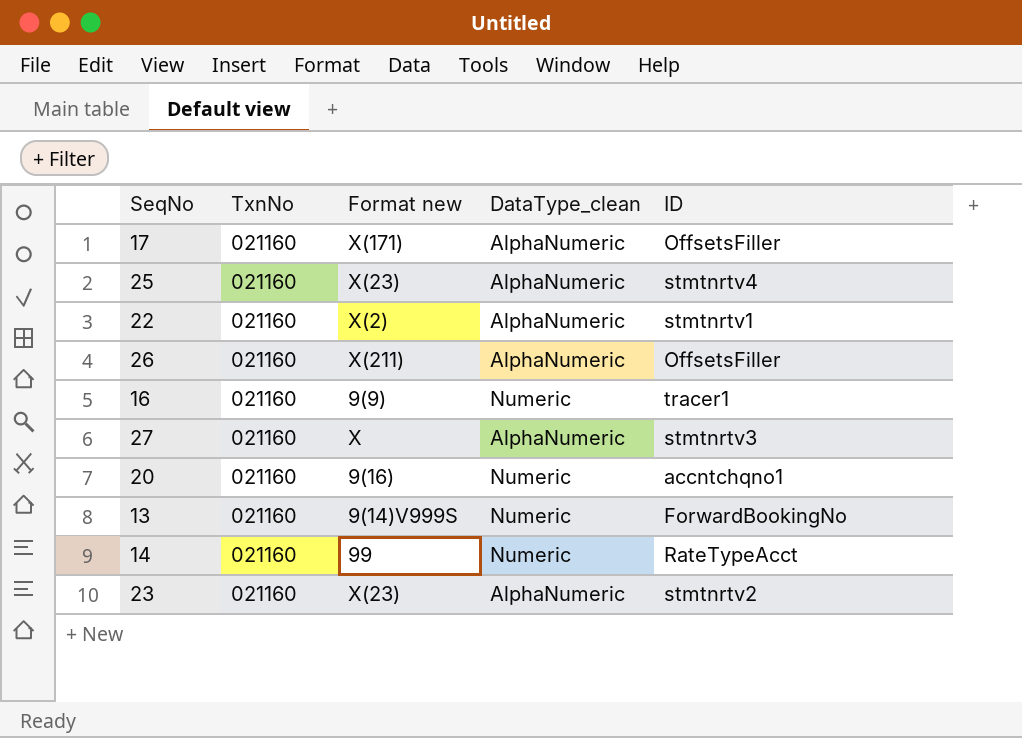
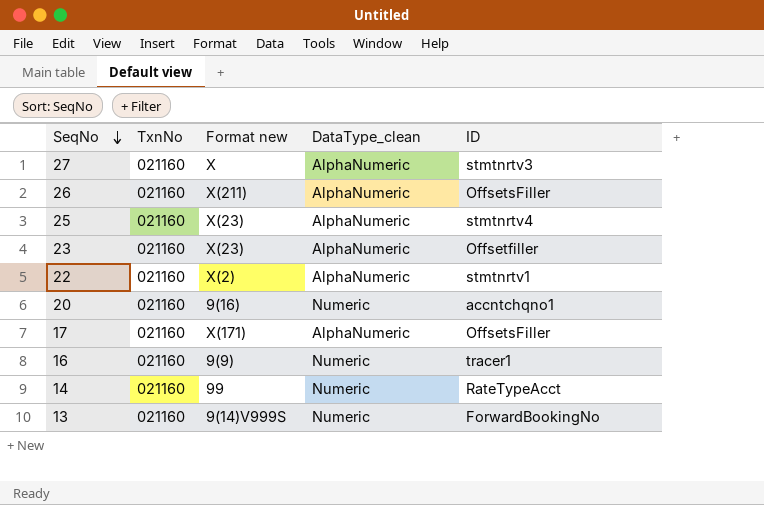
row order: none -> SeqNo descending
23 | ID: stmtnrtv2 -> Offsetfiller

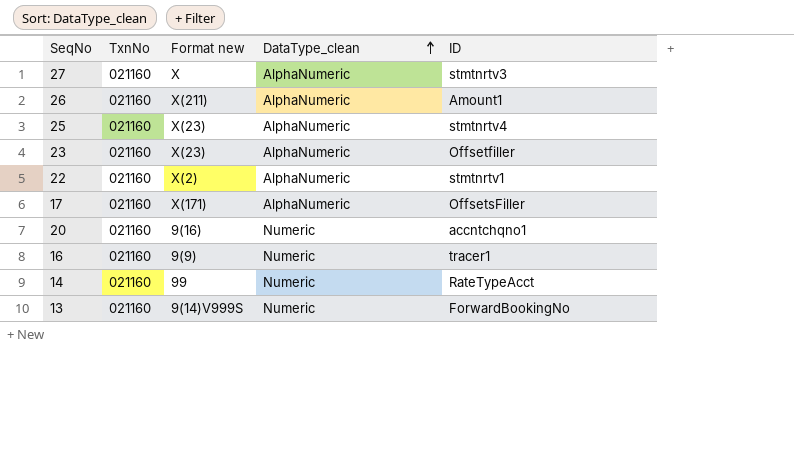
row order: SeqNo descending -> DataType_clean ascending
26 | ID: OffsetsFiller -> Amount1

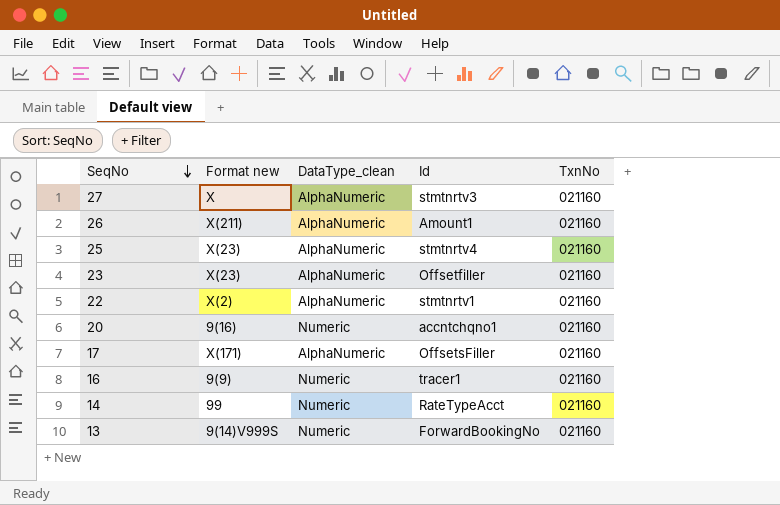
row order: DataType_clean ascending -> SeqNo descending
column name: ID -> Id
column TxnNo | position: 2 -> 5

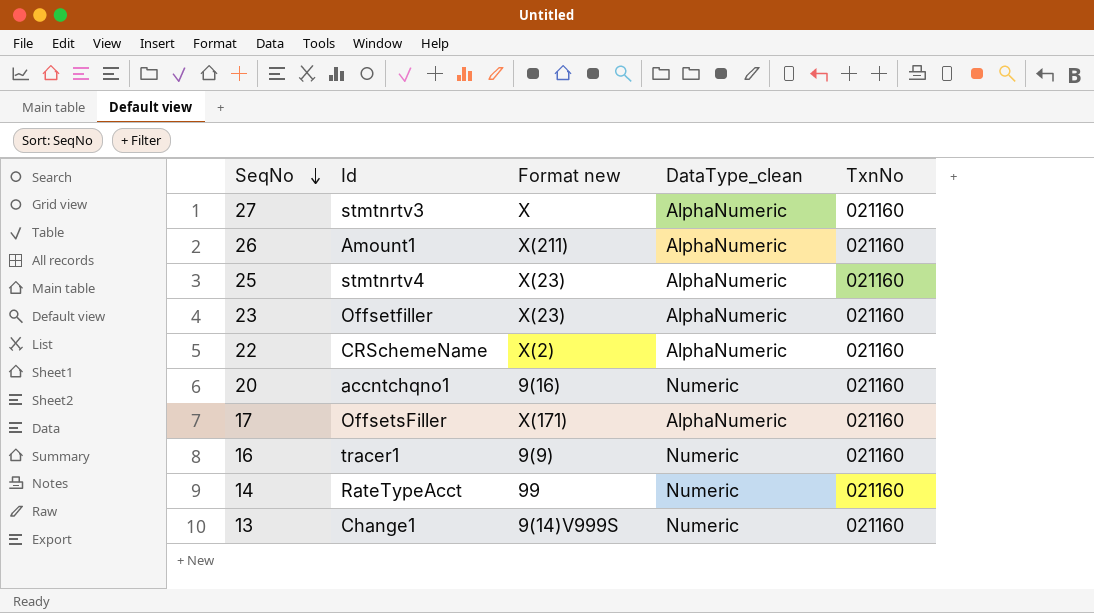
column Id | position: 4 -> 2
22 | Id: stmtnrtv1 -> CRSchemeName
13 | Id: ForwardBookingNo -> Change1

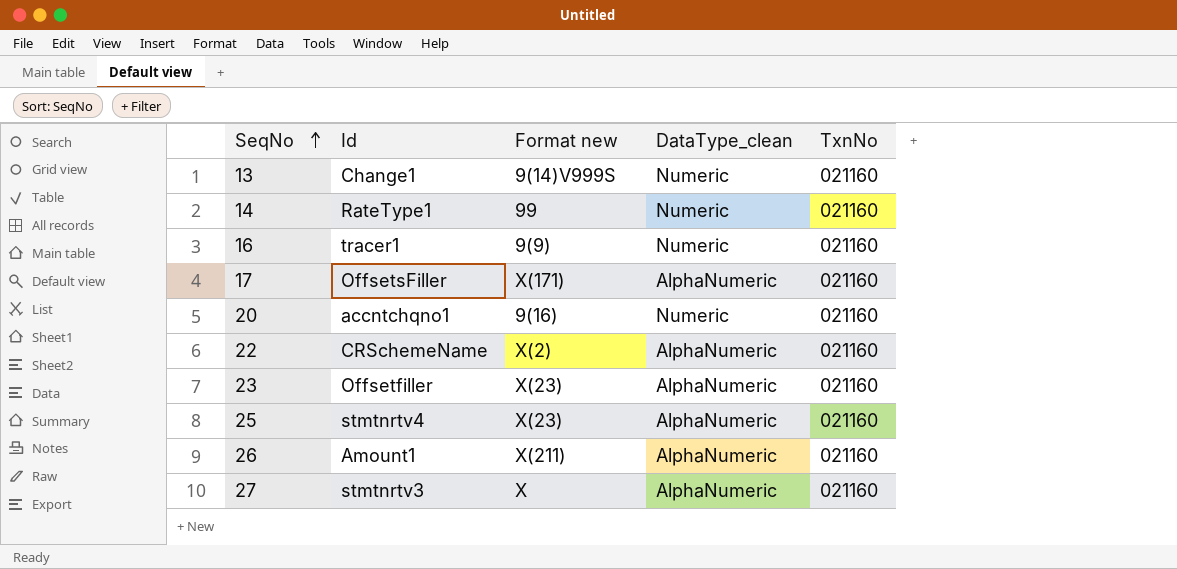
row order: SeqNo descending -> SeqNo ascending
14 | Id: RateTypeAcct -> RateType1

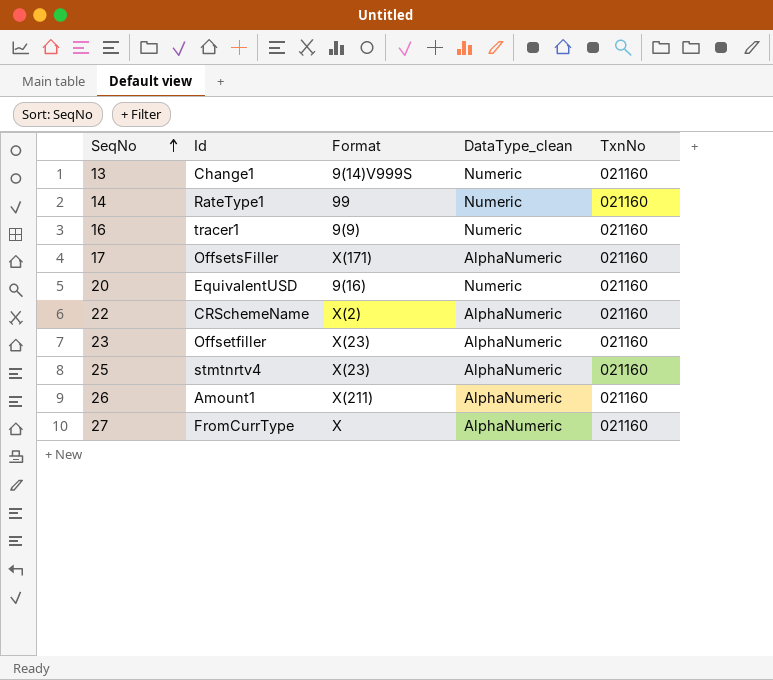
column name: Format new -> Format
20 | Id: accntchqno1 -> EquivalentUSD
27 | Id: stmtnrtv3 -> FromCurrType

